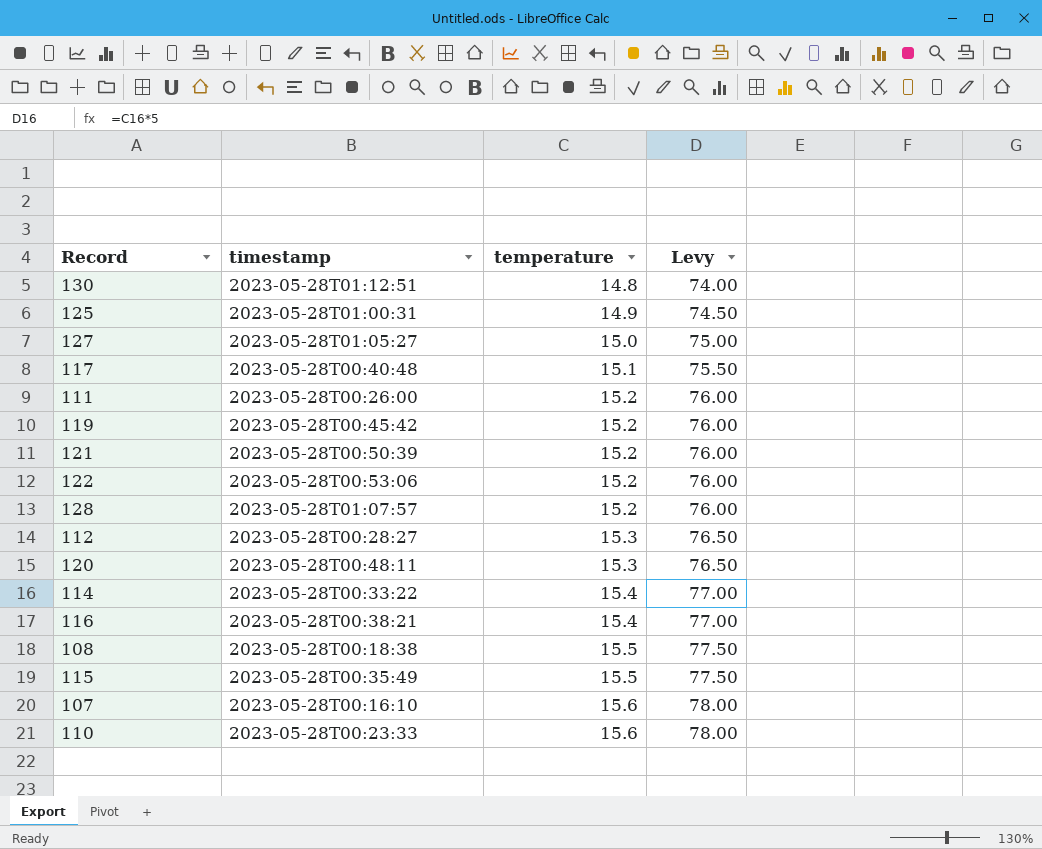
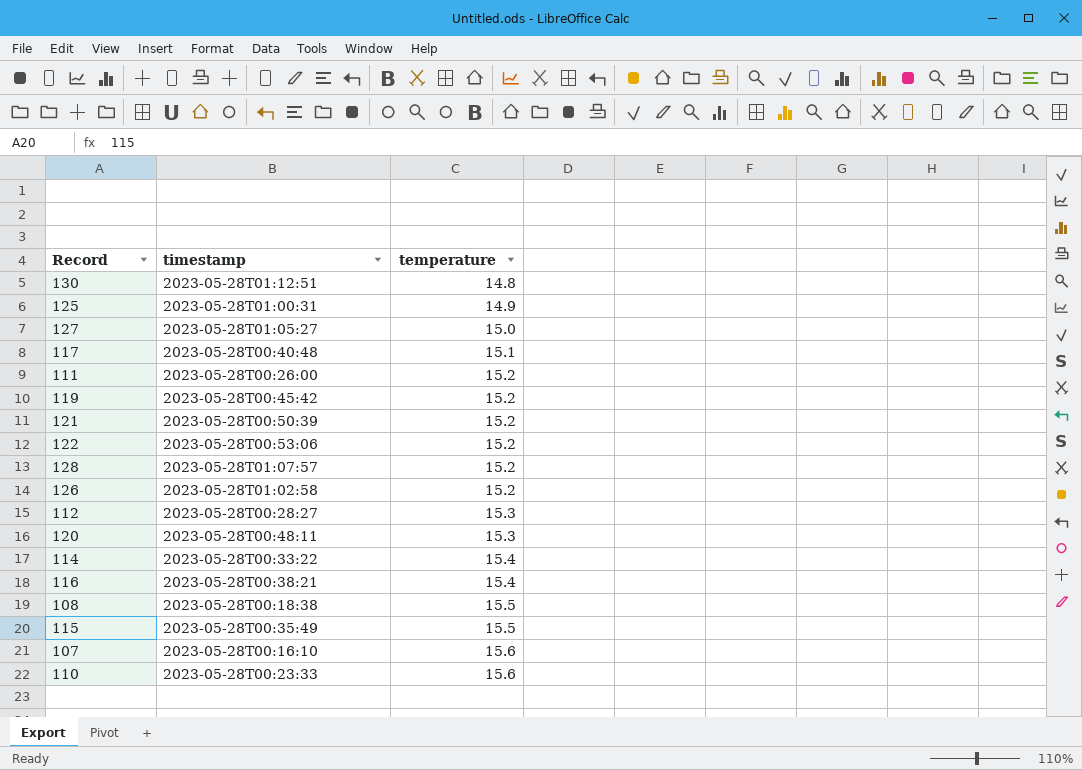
column Levy | formula: [temperature] * 5 -> none
row 126: none -> 2023-05-28T01:02:58 | 15.2

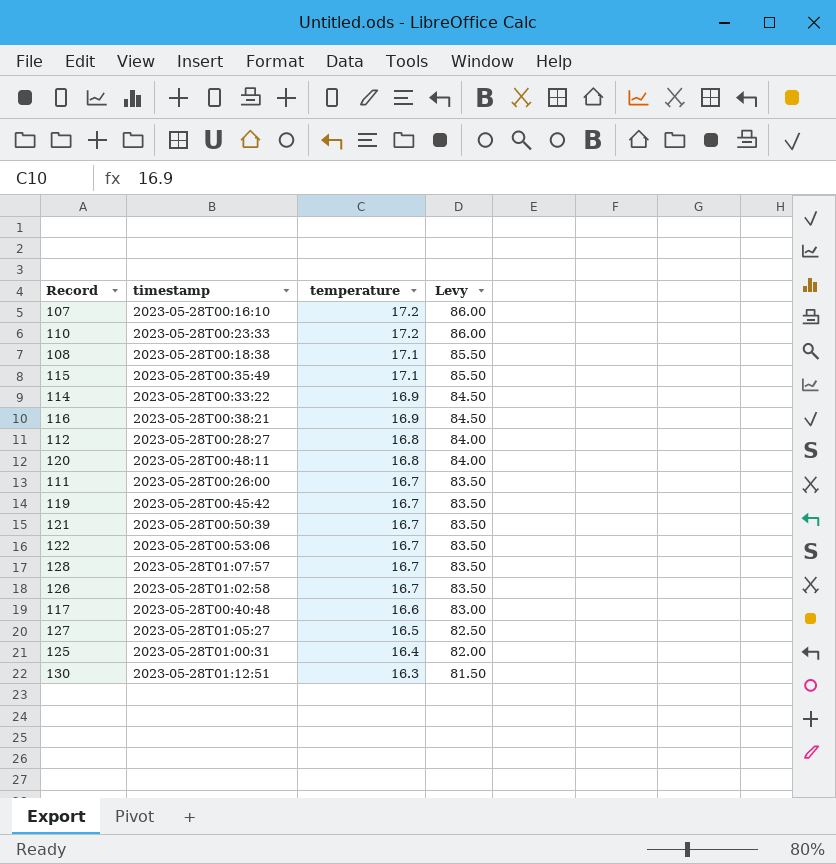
row order: temperature ascending -> temperature descending
column Levy | formula: none -> [temperature] * 5
107 | temperature: 15.6 -> 17.2
110 | temperature: 15.6 -> 17.2
108 | temperature: 15.5 -> 17.1
115 | temperature: 15.5 -> 17.1
114 | temperature: 15.4 -> 16.9
116 | temperature: 15.4 -> 16.9
112 | temperature: 15.3 -> 16.8
120 | temperature: 15.3 -> 16.8
111 | temperature: 15.2 -> 16.7
119 | temperature: 15.2 -> 16.7
121 | temperature: 15.2 -> 16.7
122 | temperature: 15.2 -> 16.7
128 | temperature: 15.2 -> 16.7
126 | temperature: 15.2 -> 16.7
117 | temperature: 15.1 -> 16.6
127 | temperature: 15.0 -> 16.5
125 | temperature: 14.9 -> 16.4
130 | temperature: 14.8 -> 16.3

